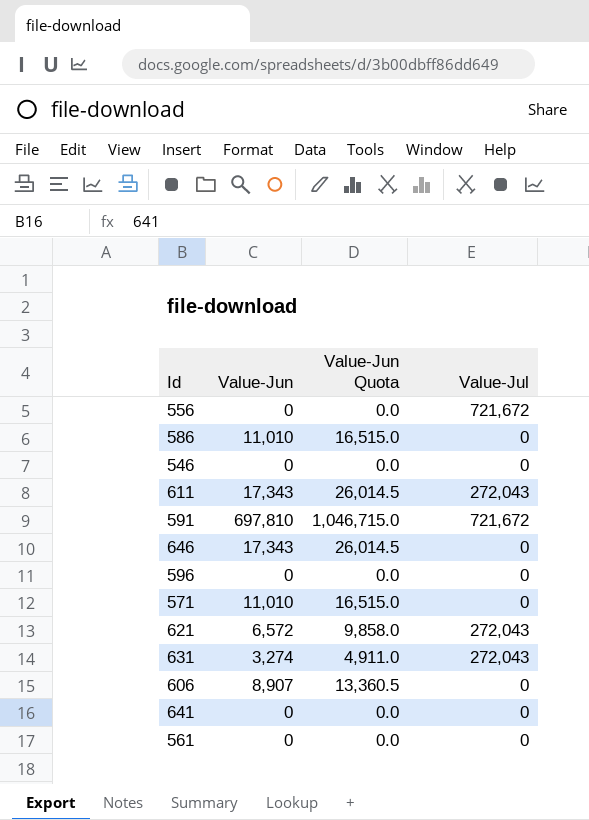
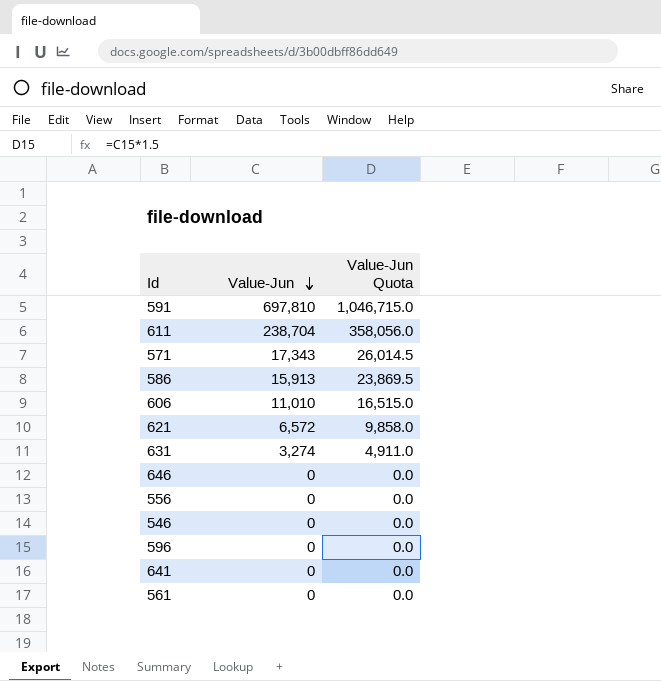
row order: none -> Value-Jun descending
column Value-Jul | position: 4 -> none
611 | Value-Jun: 17,343 -> 238,704
611 | Value-Jun Quota: 26,014.5 -> 358,056.0
571 | Value-Jun: 11,010 -> 17,343
571 | Value-Jun Quota: 16,515.0 -> 26,014.5
586 | Value-Jun: 11,010 -> 15,913
586 | Value-Jun Quota: 16,515.0 -> 23,869.5
606 | Value-Jun: 8,907 -> 11,010
606 | Value-Jun Quota: 13,360.5 -> 16,515.0
646 | Value-Jun: 17,343 -> 0
646 | Value-Jun Quota: 26,014.5 -> 0.0

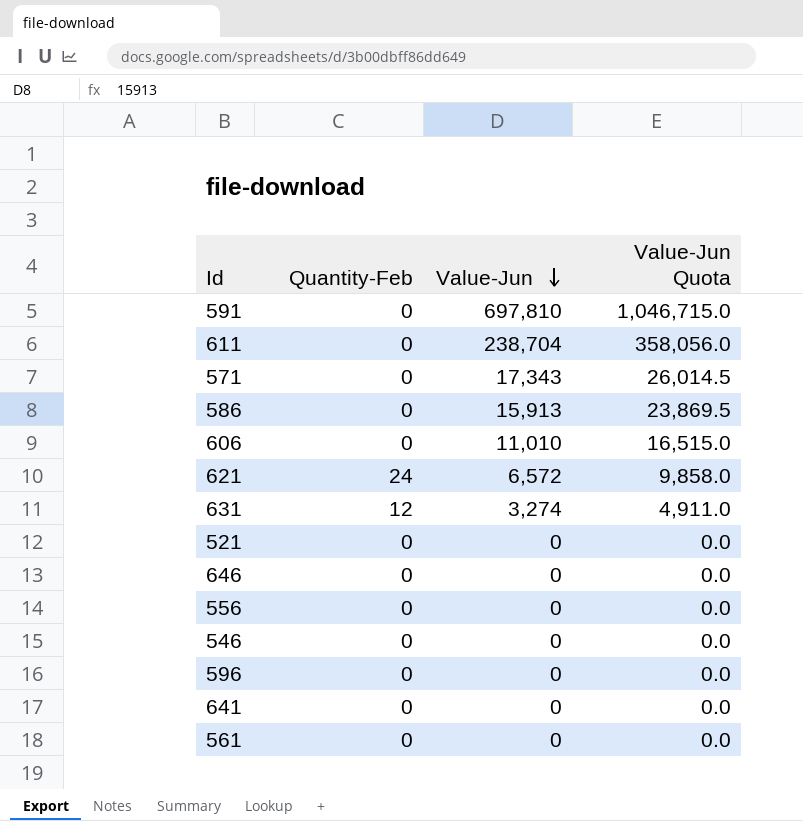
column Quantity-Feb | position: none -> 2
row 521: none -> 0 | 0 | 0.0

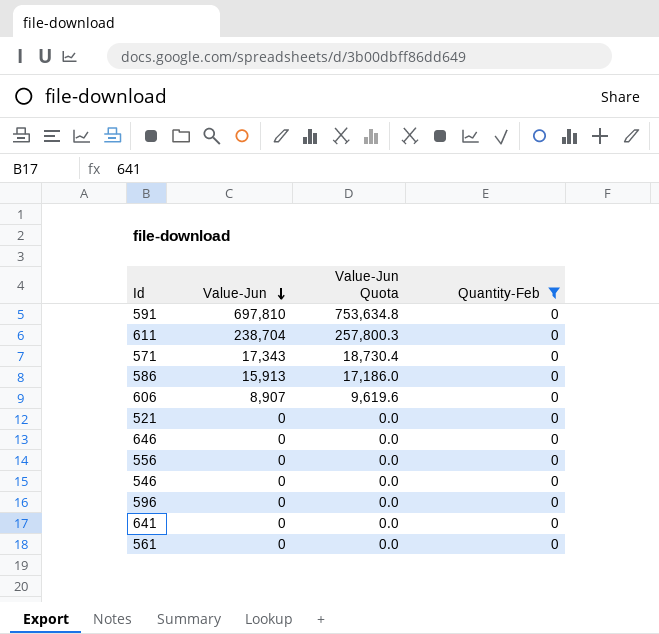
filter: none -> Quantity-Feb = 0
column Value-Jun Quota | formula: [Value-Jun] * 1.5 -> [Value-Jun] * 1.08
column Quantity-Feb | position: 2 -> 4
606 | Value-Jun: 11,010 -> 8,907

